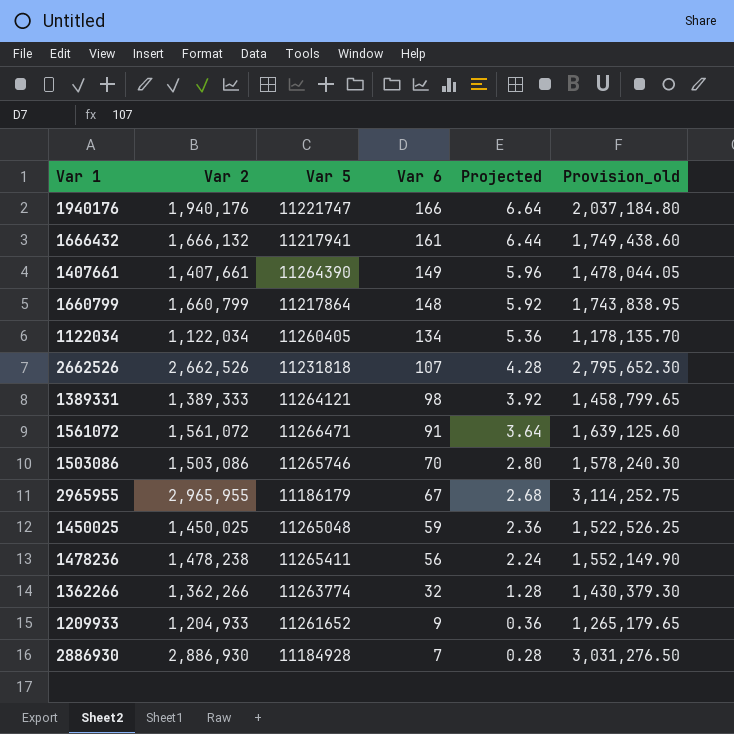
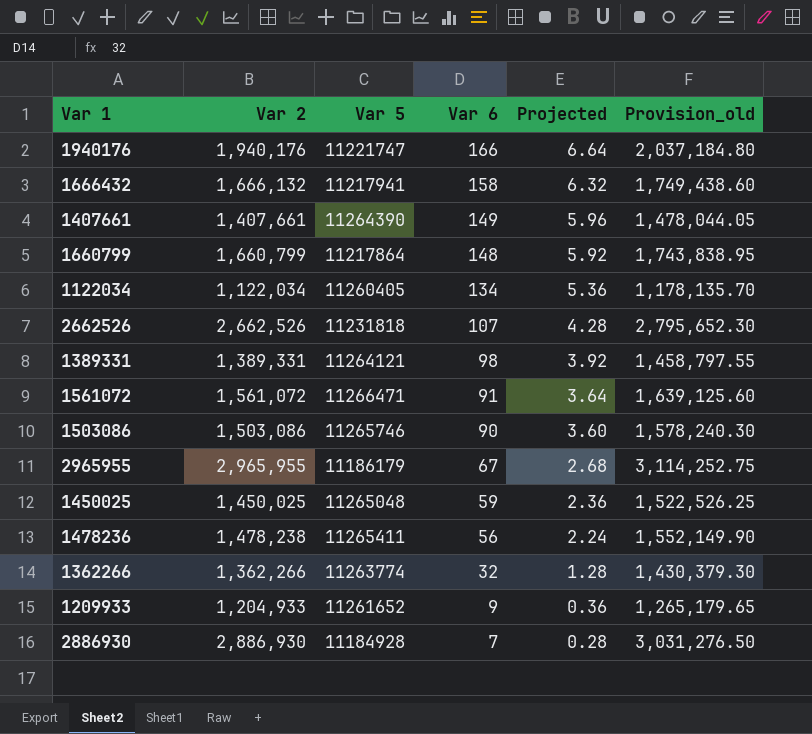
1666432 | Var 6: 161 -> 158
1666432 | Projected: 6.44 -> 6.32
1389331 | Var 2: 1,389,333 -> 1,389,331
1389331 | Provision_old: 1,458,799.65 -> 1,458,797.55
1503086 | Var 6: 70 -> 90
1503086 | Projected: 2.80 -> 3.60

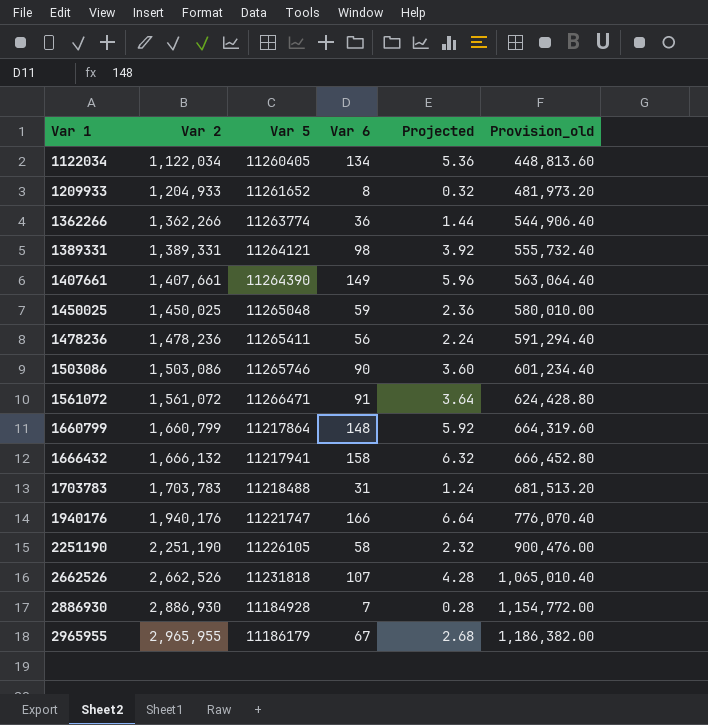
row order: Var 6 descending -> Var 1 ascending
column Provision_old | formula: [Var 2] * 1.05 -> [Var 2] * 0.4
1209933 | Var 6: 9 -> 8
1209933 | Projected: 0.36 -> 0.32
1362266 | Var 6: 32 -> 36
1362266 | Projected: 1.28 -> 1.44
1478236 | Var 2: 1,478,238 -> 1,478,236
row 1703783: none -> 1,703,783 | 11218488 | 31 | 1.24 | 681,513.20
row 2251190: none -> 2,251,190 | 11226105 | 58 | 2.32 | 900,476.00

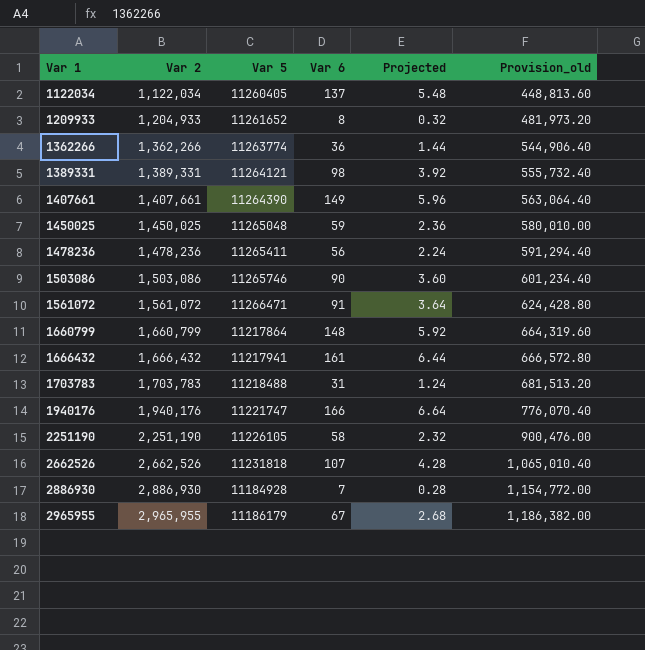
1122034 | Var 6: 134 -> 137
1122034 | Projected: 5.36 -> 5.48
1666432 | Var 2: 1,666,132 -> 1,666,432
1666432 | Var 6: 158 -> 161
1666432 | Projected: 6.32 -> 6.44
1666432 | Provision_old: 666,452.80 -> 666,572.80

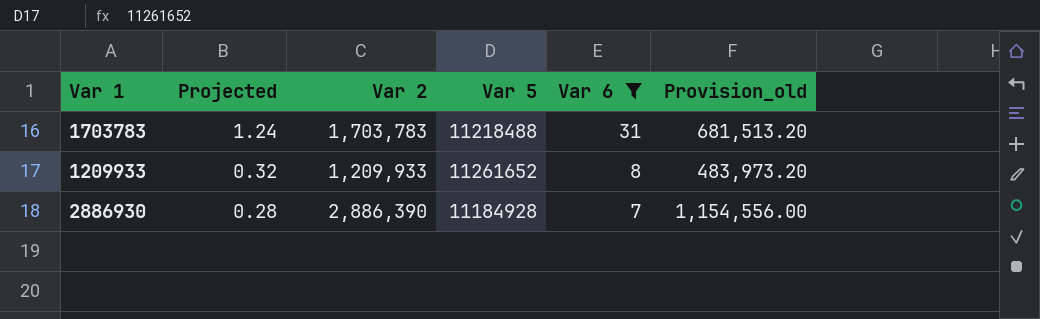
filter: none -> Var 6 <= 31
row order: Var 1 ascending -> Projected descending
column Projected | position: 5 -> 2
1209933 | Var 2: 1,204,933 -> 1,209,933
1209933 | Provision_old: 481,973.20 -> 483,973.20
2886930 | Var 2: 2,886,930 -> 2,886,390
2886930 | Provision_old: 1,154,772.00 -> 1,154,556.00

